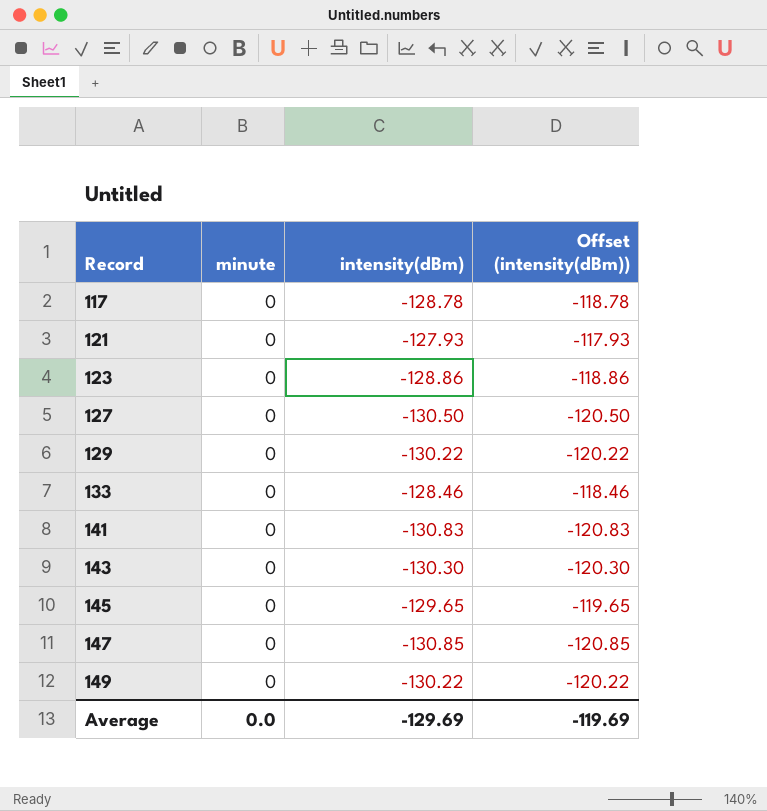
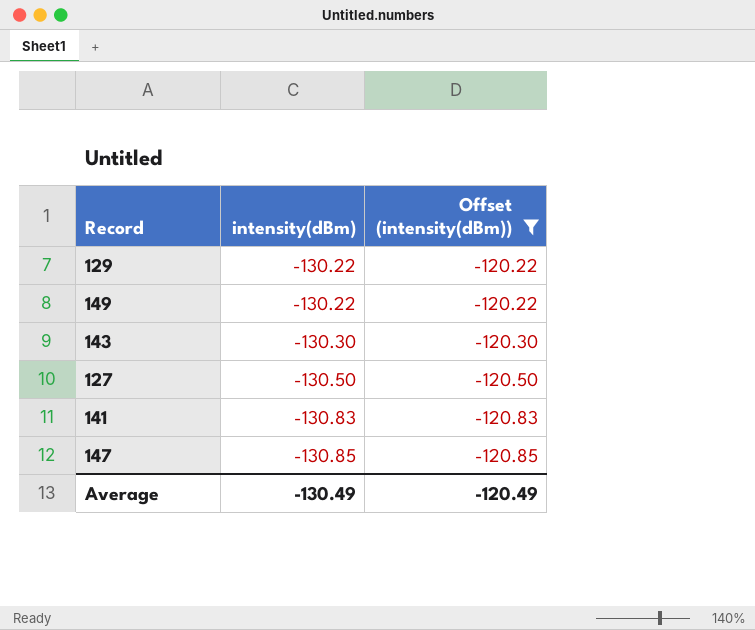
filter: none -> Offset (intensity(dBm)) <= -120.22
row order: Record ascending -> intensity(dBm) descending
column minute | position: 2 -> none
Average | intensity(dBm): -129.69 -> -130.49
Average | Offset (intensity(dBm)): -119.69 -> -120.49

